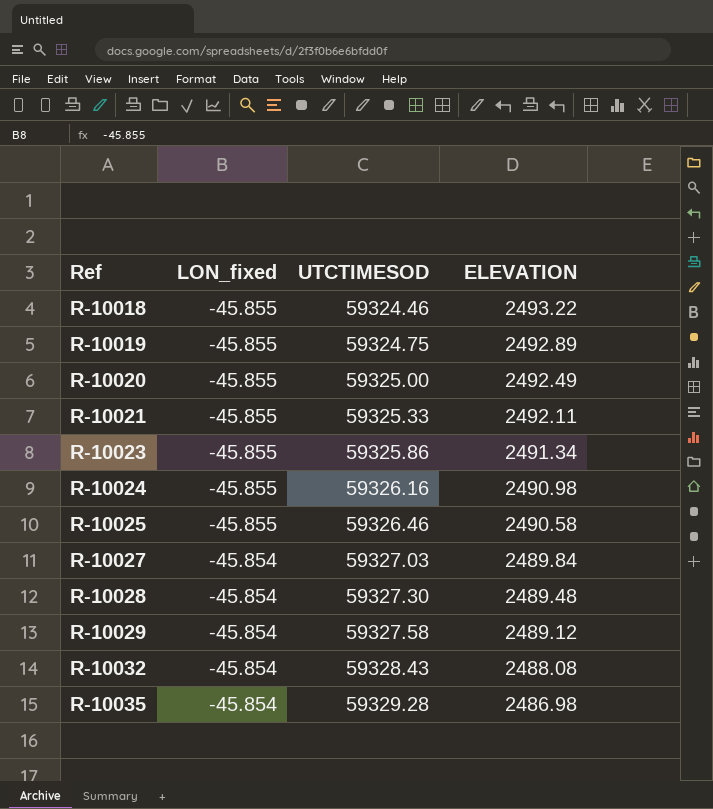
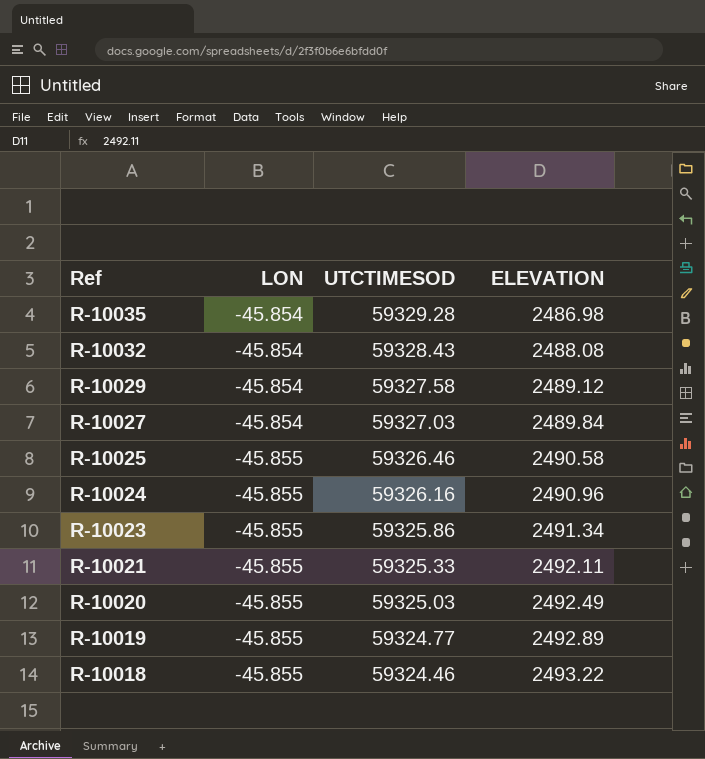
row order: Ref ascending -> Ref descending
column name: LON_fixed -> LON
row R-10028: -45.854 | 59327.30 | 2489.48 -> none
R-10024 | ELEVATION: 2490.98 -> 2490.96
R-10020 | UTCTIMESOD: 59325.00 -> 59325.03
R-10019 | UTCTIMESOD: 59324.75 -> 59324.77

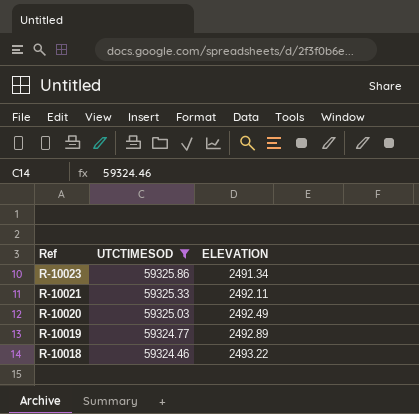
filter: none -> UTCTIMESOD <= 59325.86
column LON | position: 2 -> none

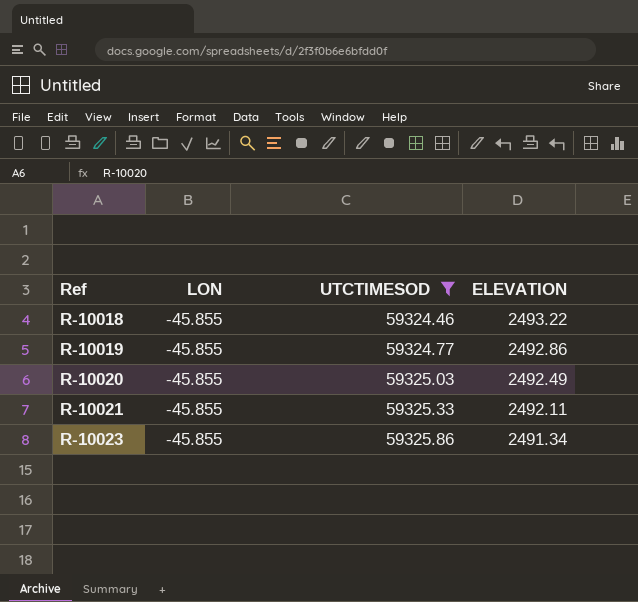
row order: Ref descending -> Ref ascending
column LON | position: none -> 2
R-10019 | ELEVATION: 2492.89 -> 2492.86

